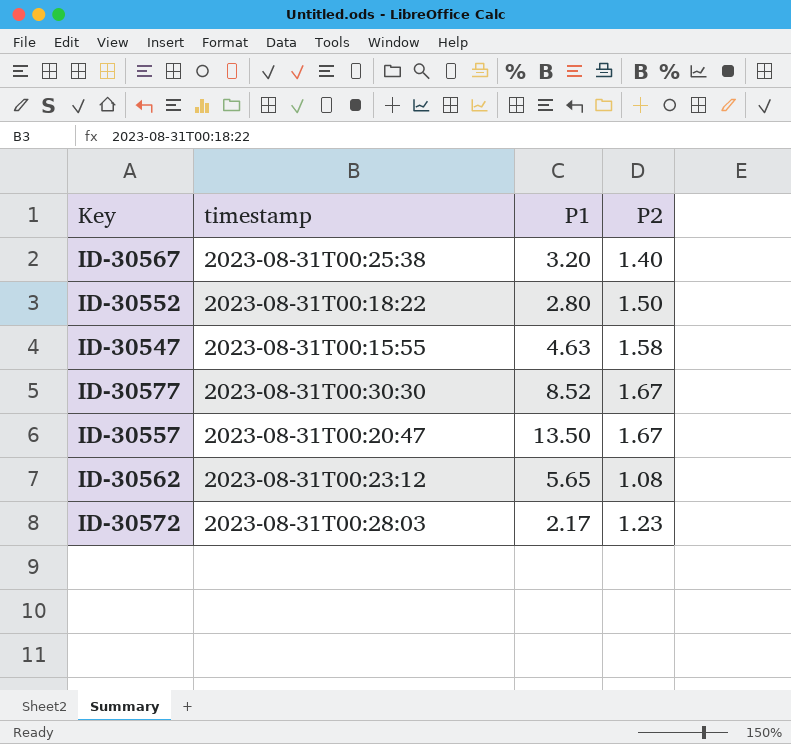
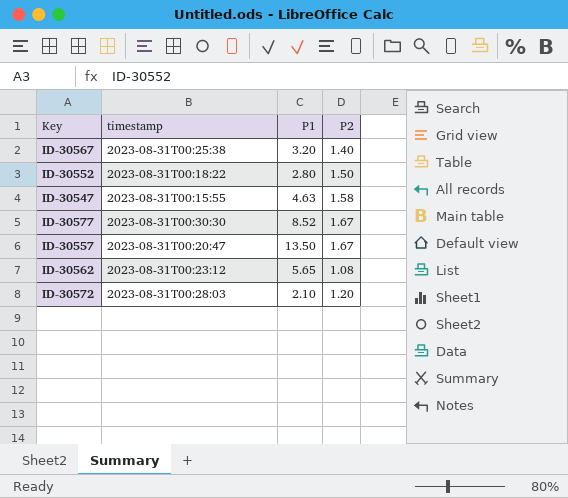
ID-30572 | P1: 2.17 -> 2.10
ID-30572 | P2: 1.23 -> 1.20

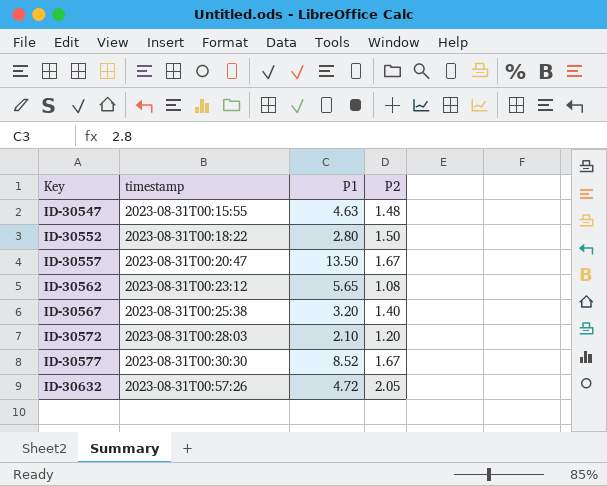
row order: none -> Key ascending
ID-30547 | P2: 1.58 -> 1.48
row ID-30632: none -> 2023-08-31T00:57:26 | 4.72 | 2.05

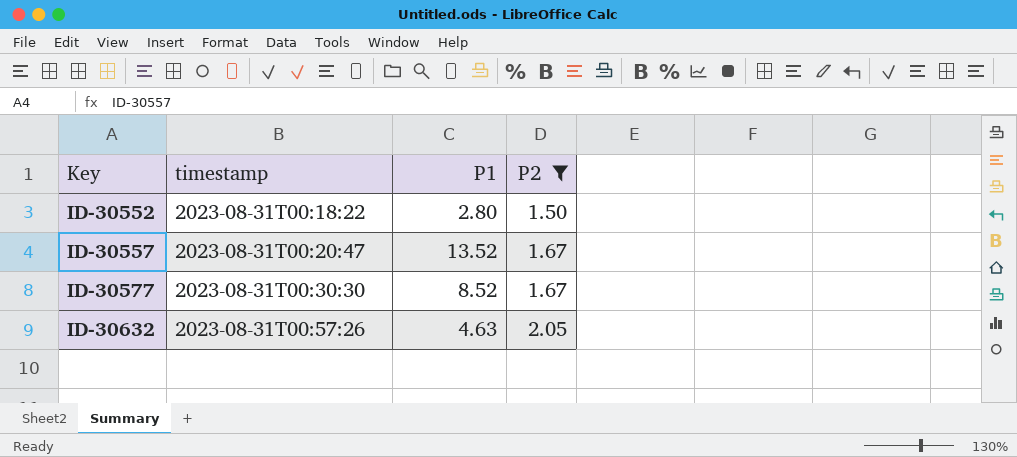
filter: none -> P2 >= 1.50
ID-30557 | P1: 13.50 -> 13.52
ID-30632 | P1: 4.72 -> 4.63

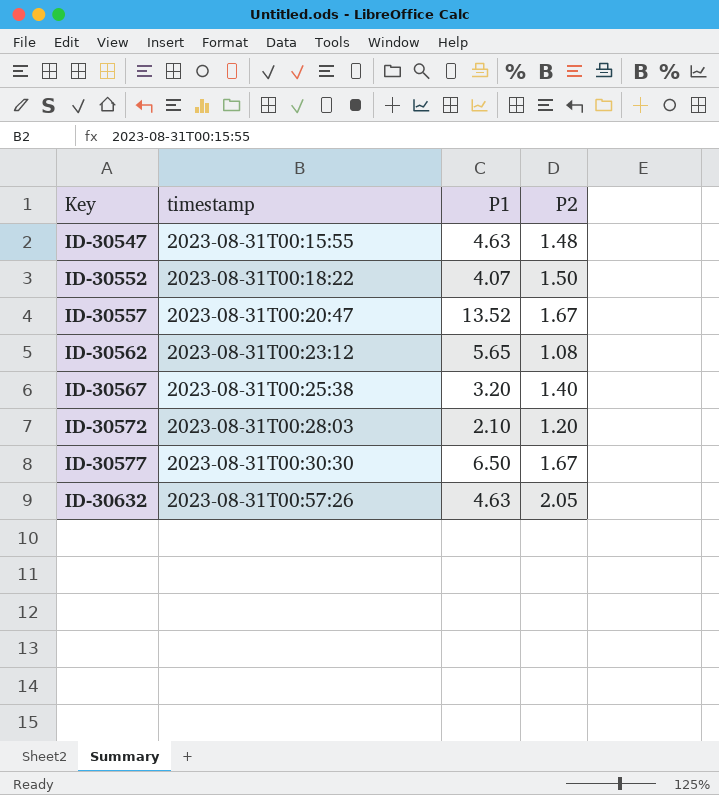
filter: P2 >= 1.50 -> none
ID-30552 | P1: 2.80 -> 4.07
ID-30577 | P1: 8.52 -> 6.50

